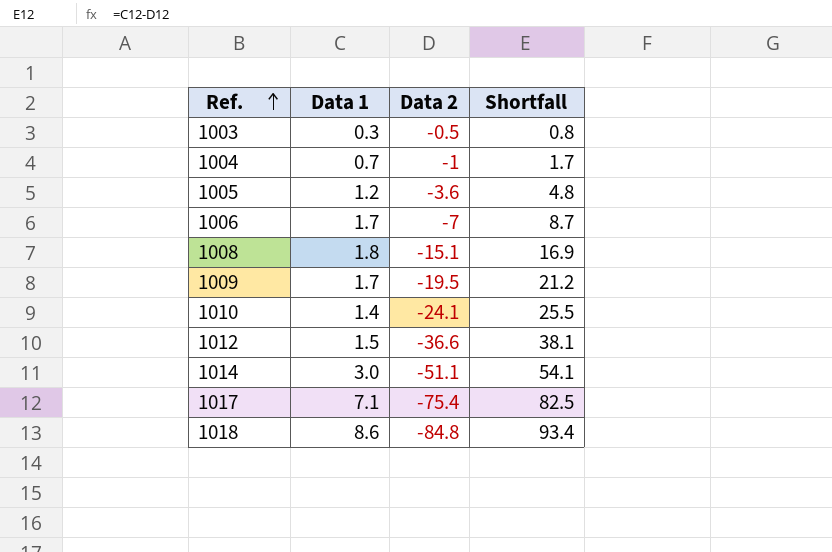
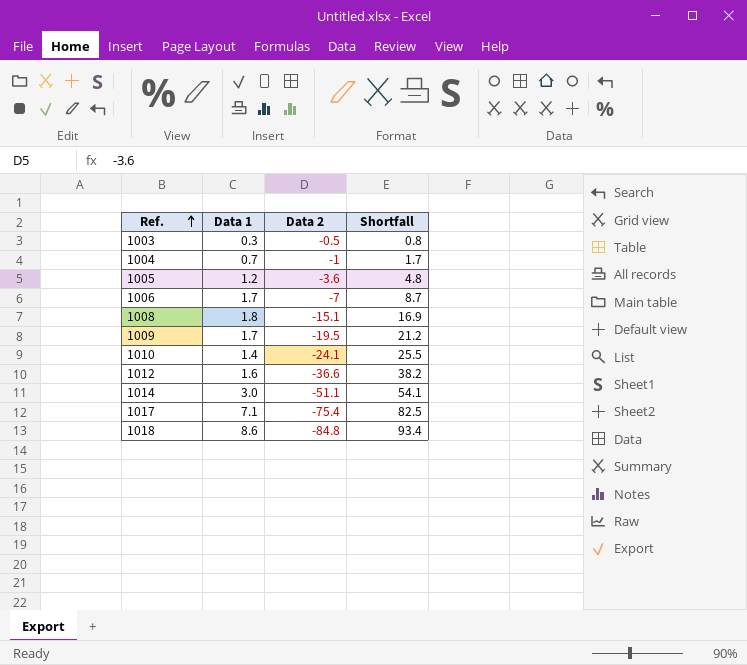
1012 | Data 1: 1.5 -> 1.6
1012 | Shortfall: 38.1 -> 38.2

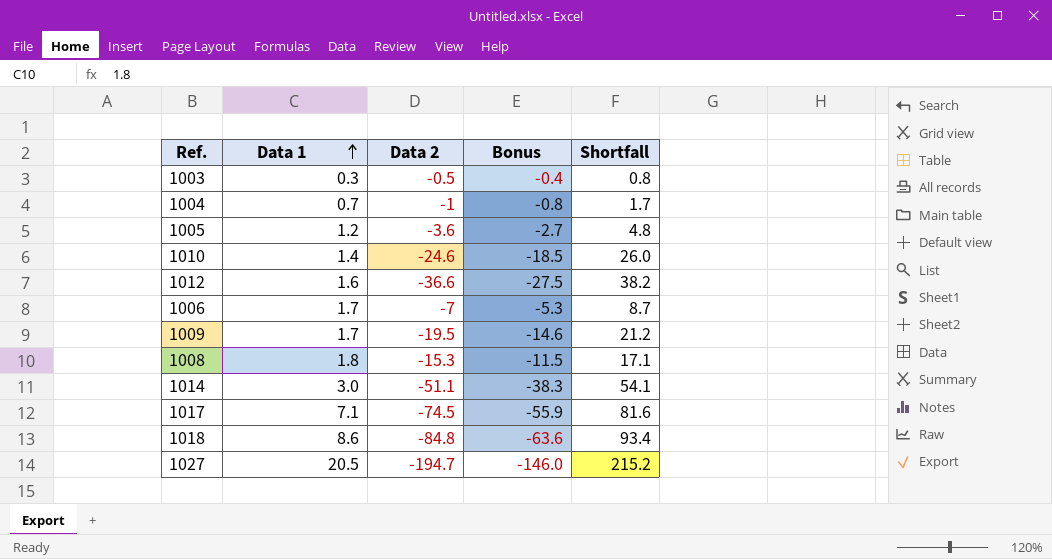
row order: Ref. ascending -> Data 1 ascending
column Bonus | formula: none -> [Data 2] * 0.75
1010 | Data 2: -24.1 -> -24.6
1010 | Shortfall: 25.5 -> 26.0
1008 | Data 2: -15.1 -> -15.3
1008 | Shortfall: 16.9 -> 17.1
1017 | Data 2: -75.4 -> -74.5
1017 | Shortfall: 82.5 -> 81.6
row 1027: none -> 20.5 | -194.7 | -146.0 | 215.2

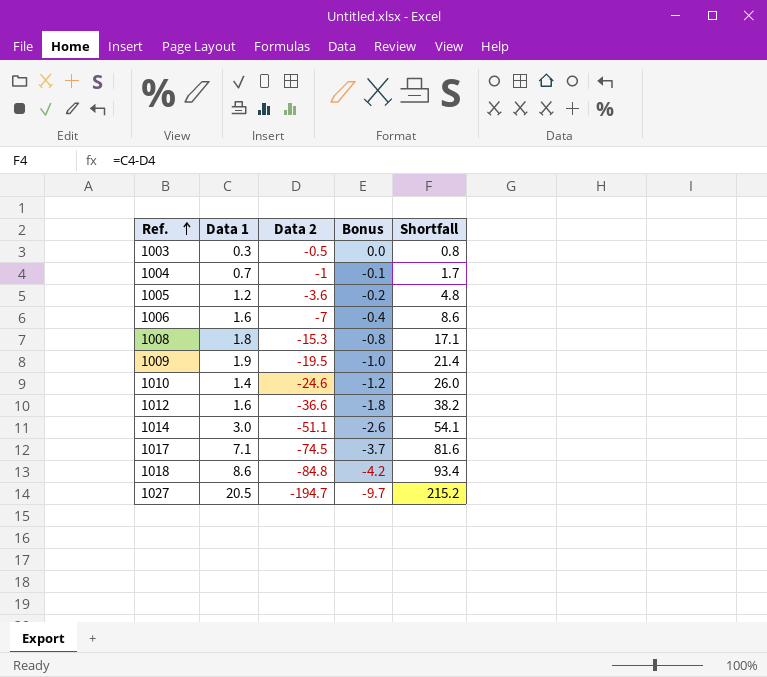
row order: Data 1 ascending -> Ref. ascending
column Bonus | formula: [Data 2] * 0.75 -> [Data 2] * 0.05
1006 | Data 1: 1.7 -> 1.6
1006 | Shortfall: 8.7 -> 8.6
1009 | Data 1: 1.7 -> 1.9
1009 | Shortfall: 21.2 -> 21.4

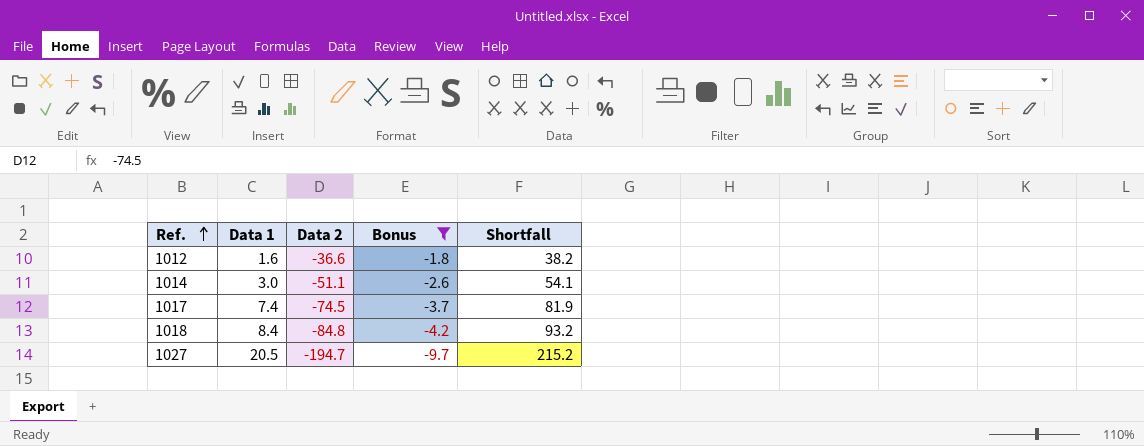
filter: none -> Bonus <= -1.8
1017 | Data 1: 7.1 -> 7.4
1017 | Shortfall: 81.6 -> 81.9
1018 | Data 1: 8.6 -> 8.4
1018 | Shortfall: 93.4 -> 93.2

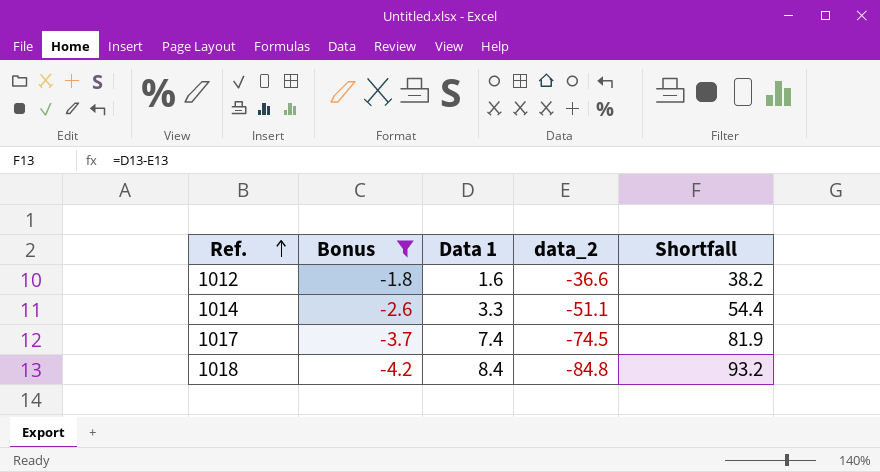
column Bonus | position: 4 -> 2
column name: Data 2 -> data_2
row 1027: 20.5 | -194.7 | -9.7 | 215.2 -> none
1014 | Data 1: 3.0 -> 3.3
1014 | Shortfall: 54.1 -> 54.4

